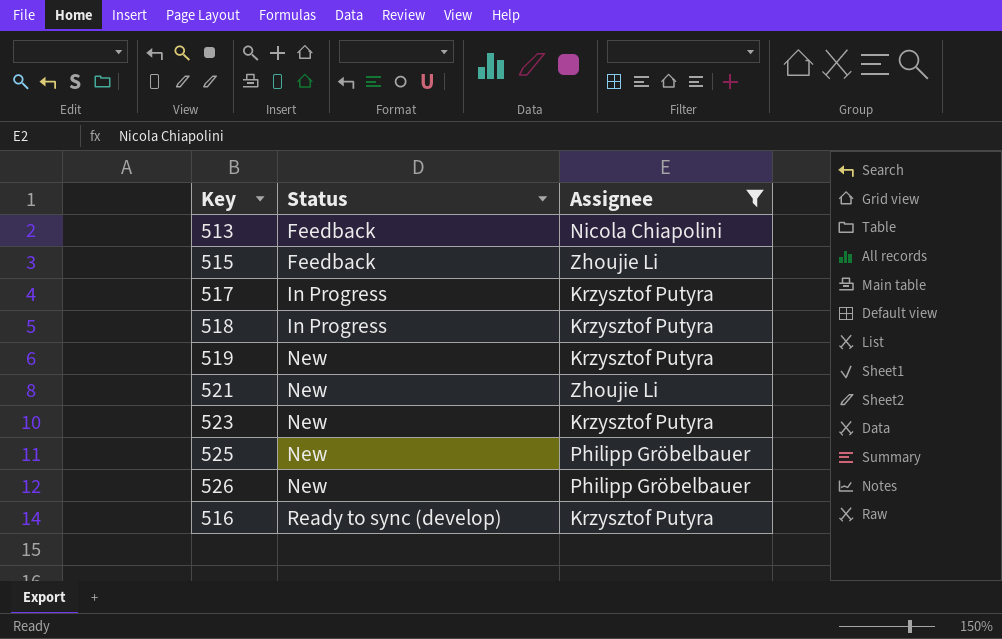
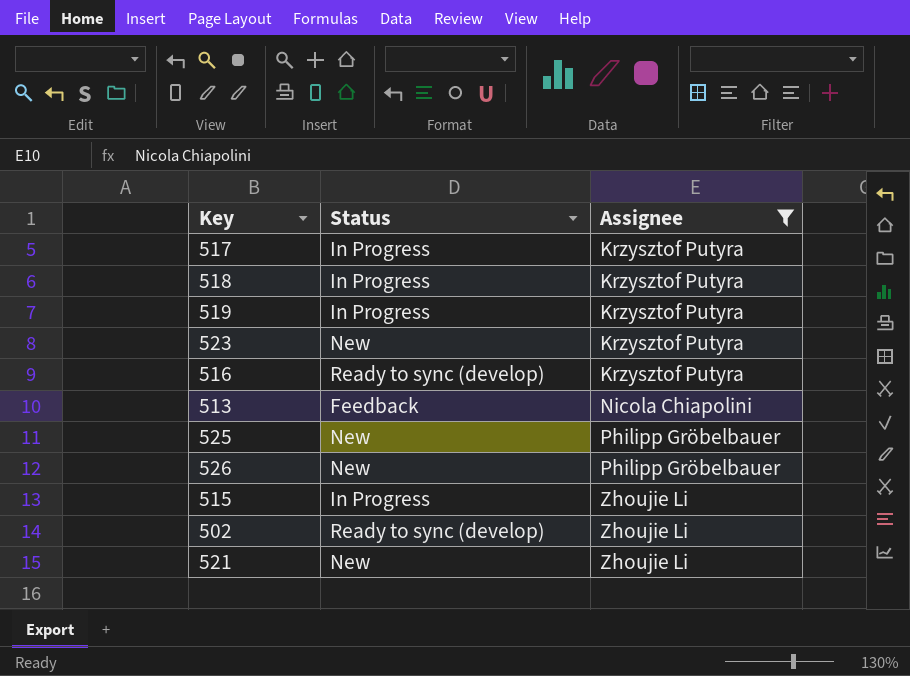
row order: Status ascending -> Assignee ascending
519 | Status: New -> In Progress
515 | Status: Feedback -> In Progress
row 502: none -> Ready to sync (develop) | Zhoujie Li

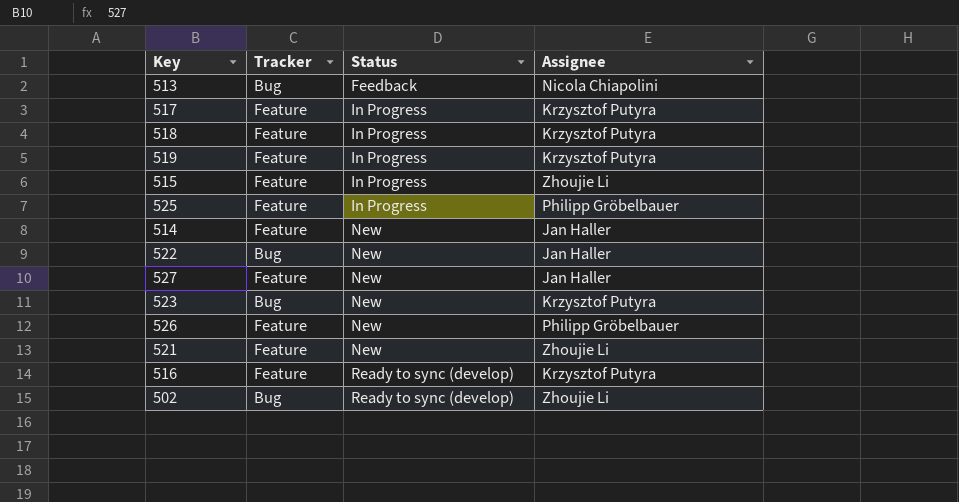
filter: Assignee != Jan Haller -> none
row order: Assignee ascending -> Status ascending
column Tracker | position: none -> 2
525 | Status: New -> In Progress

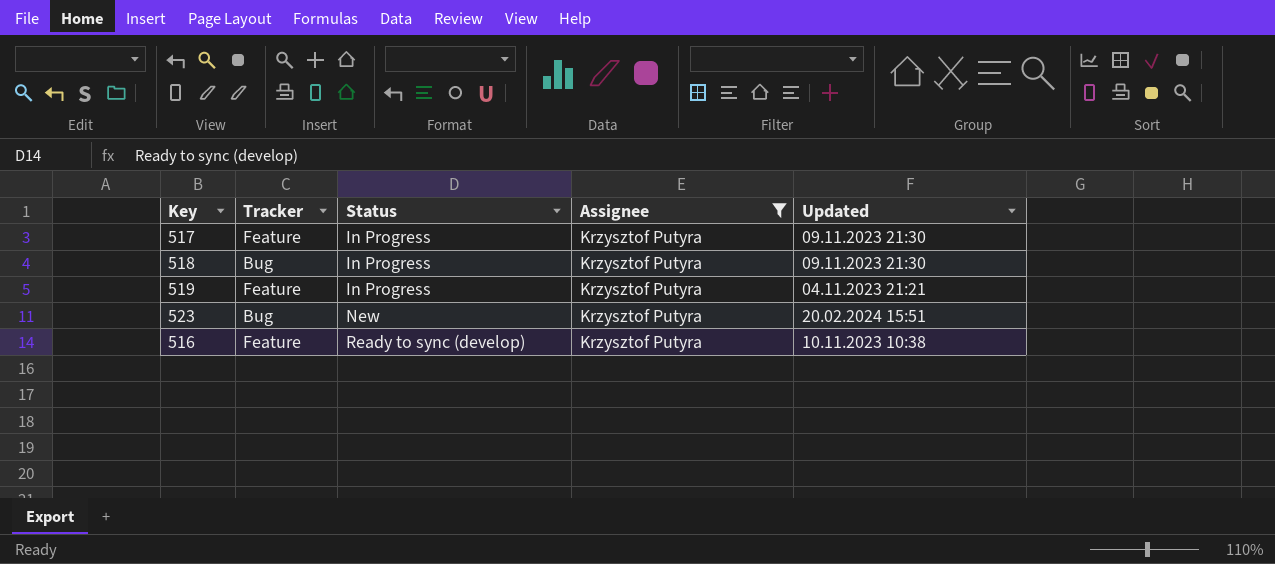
filter: none -> Assignee = Krzysztof Putyra
column Updated | position: none -> 5
518 | Tracker: Feature -> Bug

